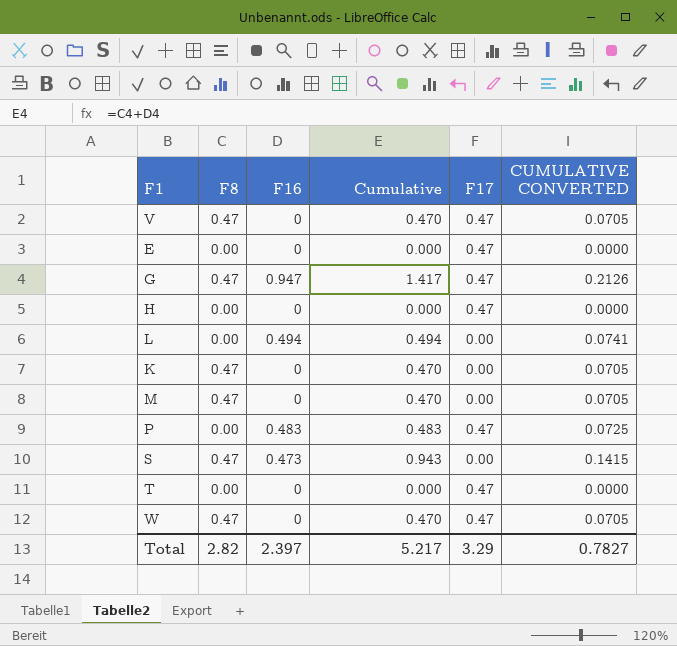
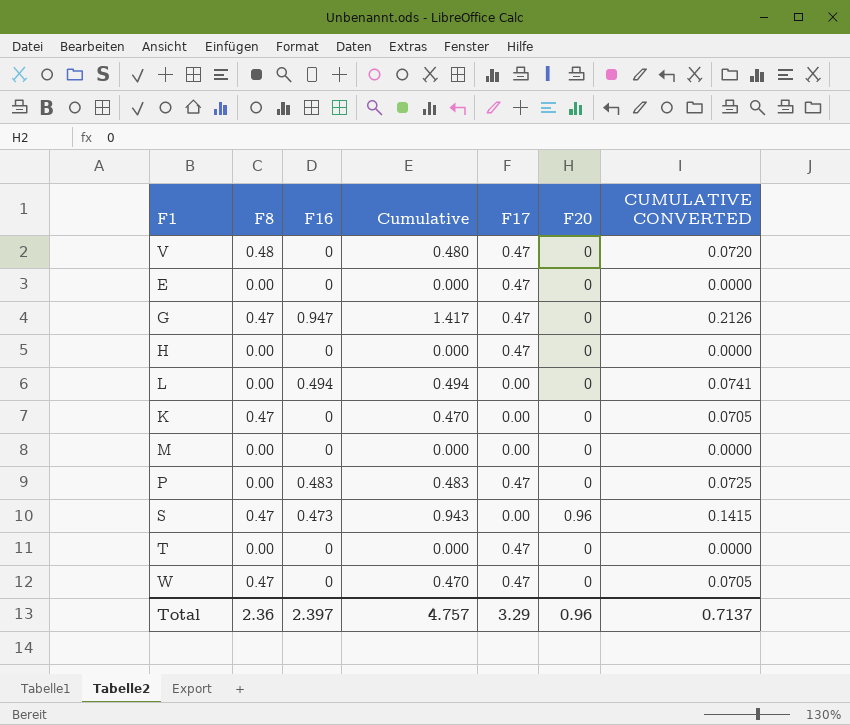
column F20 | position: none -> 6
V | F8: 0.47 -> 0.48
V | Cumulative: 0.470 -> 0.480
V | CUMULATIVE CONVERTED: 0.0705 -> 0.0720
M | F8: 0.47 -> 0.00
M | Cumulative: 0.470 -> 0.000
M | CUMULATIVE CONVERTED: 0.0705 -> 0.0000
Total | F8: 2.82 -> 2.36
Total | Cumulative: 5.217 -> 4.757
Total | CUMULATIVE CONVERTED: 0.7827 -> 0.7137

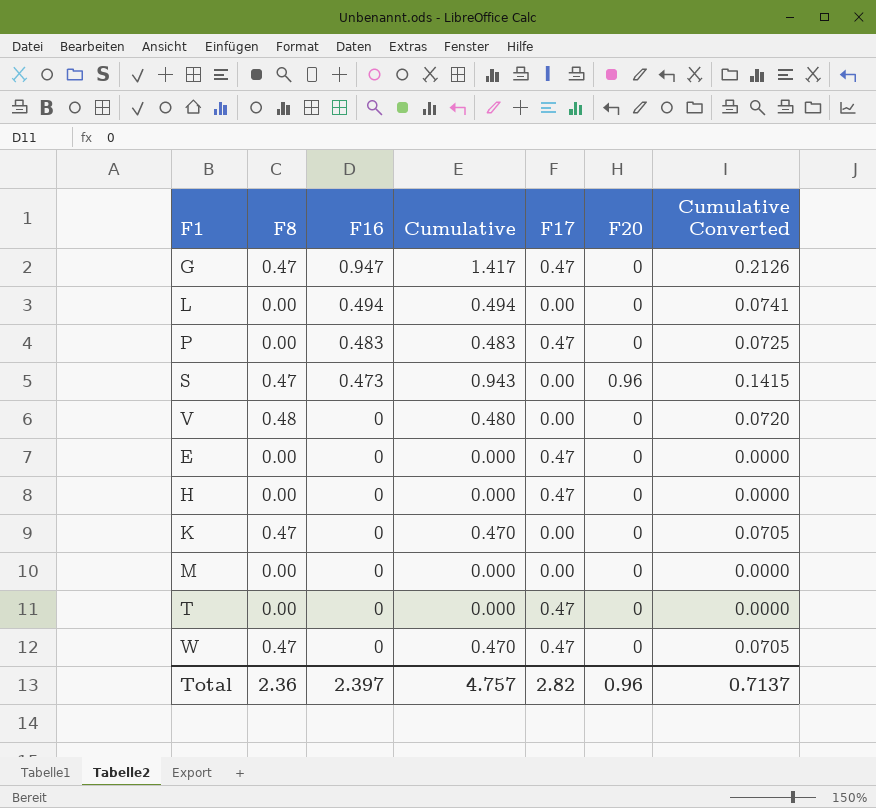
row order: none -> F16 descending
column name: CUMULATIVE CONVERTED -> Cumulative Converted
V | F17: 0.47 -> 0.00
Total | F17: 3.29 -> 2.82

